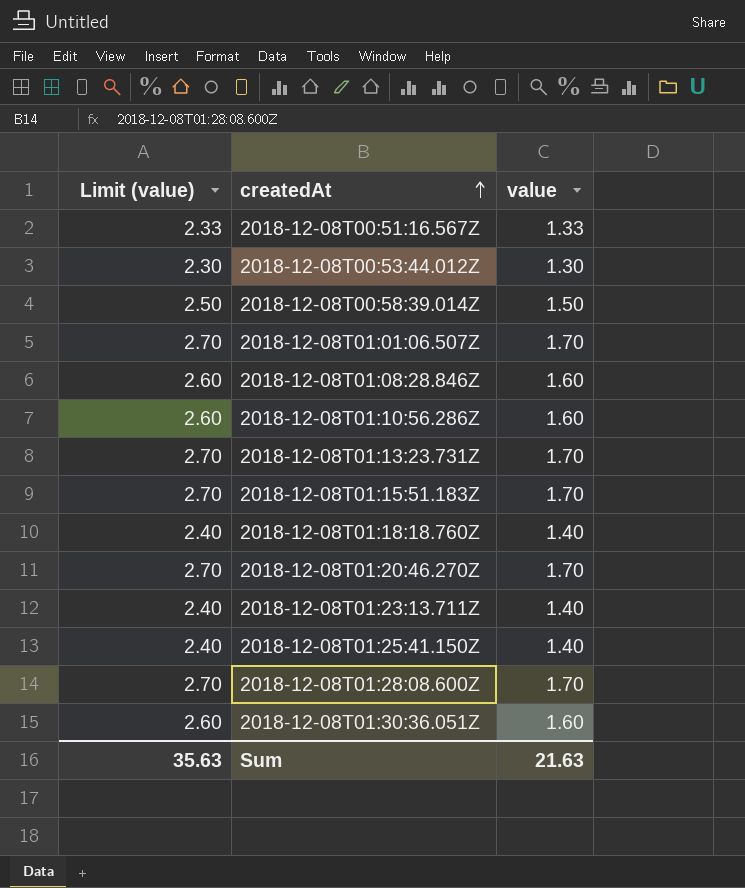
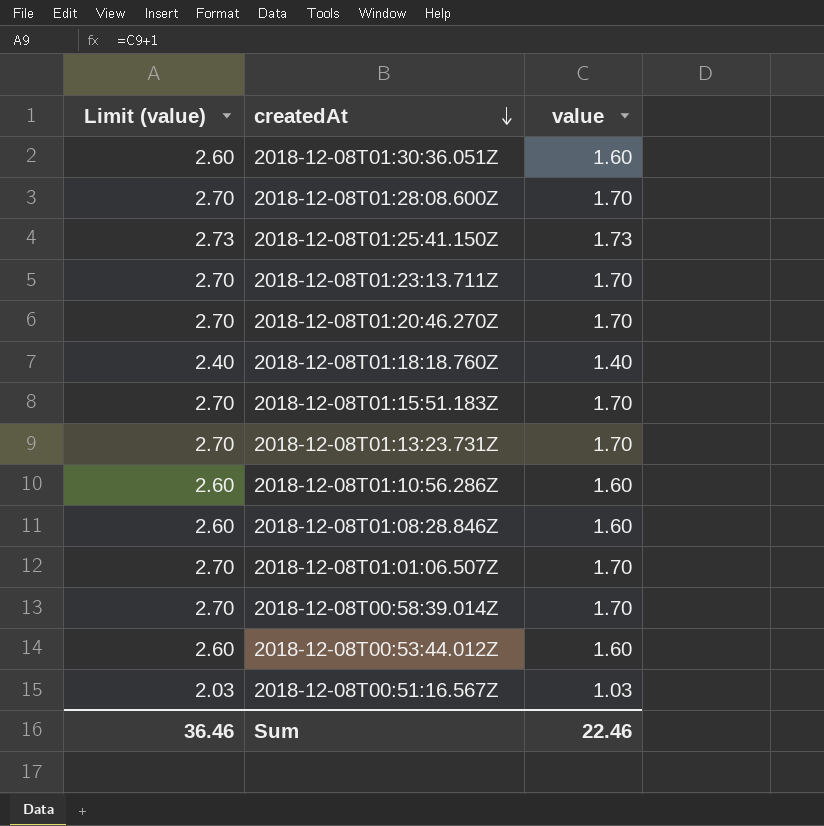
row order: createdAt ascending -> createdAt descending
2018-12-08T01:25:41.150Z | Limit (value): 2.40 -> 2.73
2018-12-08T01:25:41.150Z | value: 1.40 -> 1.73
2018-12-08T01:23:13.711Z | Limit (value): 2.40 -> 2.70
2018-12-08T01:23:13.711Z | value: 1.40 -> 1.70
2018-12-08T00:58:39.014Z | Limit (value): 2.50 -> 2.70
2018-12-08T00:58:39.014Z | value: 1.50 -> 1.70
2018-12-08T00:53:44.012Z | Limit (value): 2.30 -> 2.60
2018-12-08T00:53:44.012Z | value: 1.30 -> 1.60
2018-12-08T00:51:16.567Z | Limit (value): 2.33 -> 2.03
2018-12-08T00:51:16.567Z | value: 1.33 -> 1.03
Sum | Limit (value): 35.63 -> 36.46
Sum | value: 21.63 -> 22.46

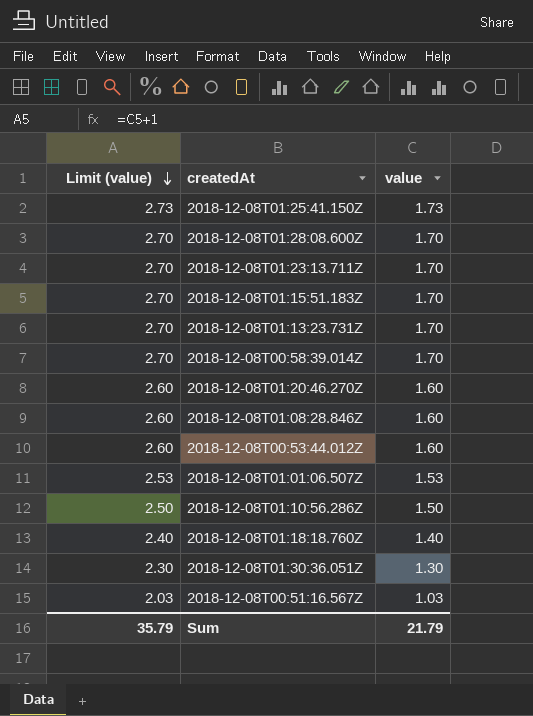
row order: createdAt descending -> Limit (value) descending
2018-12-08T01:20:46.270Z | Limit (value): 2.70 -> 2.60
2018-12-08T01:20:46.270Z | value: 1.70 -> 1.60
2018-12-08T01:01:06.507Z | Limit (value): 2.70 -> 2.53
2018-12-08T01:01:06.507Z | value: 1.70 -> 1.53
2018-12-08T01:10:56.286Z | Limit (value): 2.60 -> 2.50
2018-12-08T01:10:56.286Z | value: 1.60 -> 1.50
2018-12-08T01:30:36.051Z | Limit (value): 2.60 -> 2.30
2018-12-08T01:30:36.051Z | value: 1.60 -> 1.30
Sum | Limit (value): 36.46 -> 35.79
Sum | value: 22.46 -> 21.79

